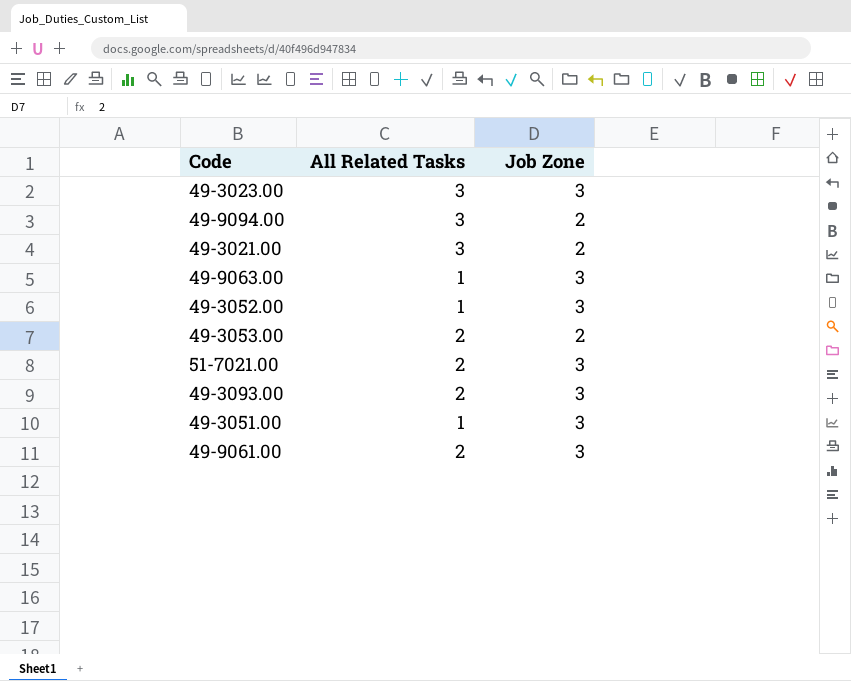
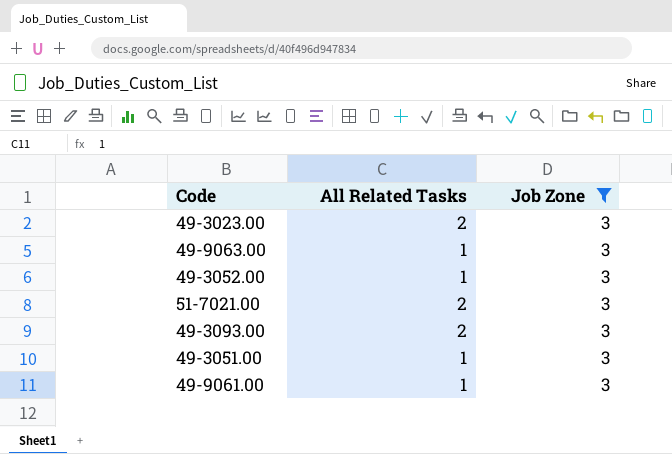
filter: none -> Job Zone = 3
49-3023.00 | All Related Tasks: 3 -> 2
49-9061.00 | All Related Tasks: 2 -> 1

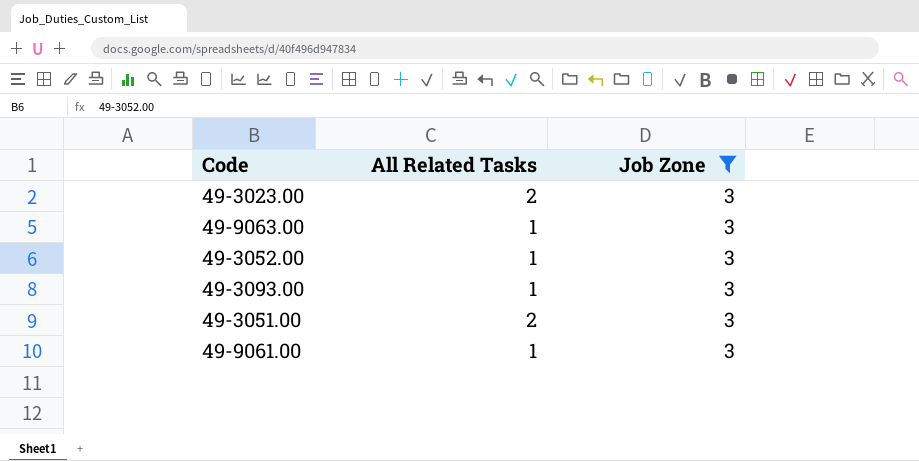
row 51-7021.00: 2 | 3 -> none
49-3093.00 | All Related Tasks: 2 -> 1
49-3051.00 | All Related Tasks: 1 -> 2

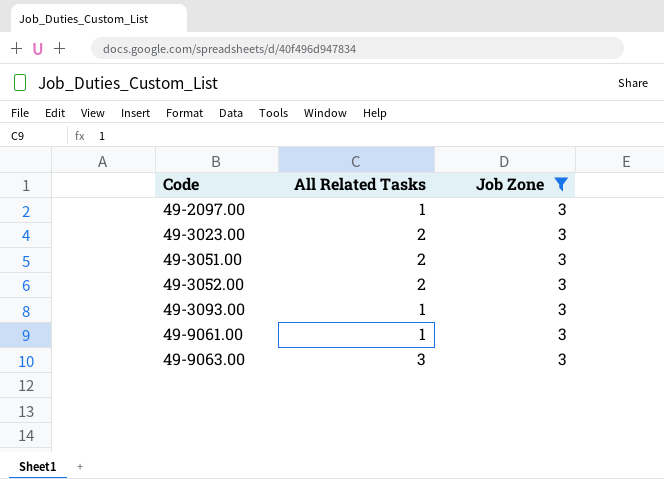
row order: none -> Code ascending
row 49-2097.00: none -> 1 | 3
49-3052.00 | All Related Tasks: 1 -> 2
49-9063.00 | All Related Tasks: 1 -> 3

